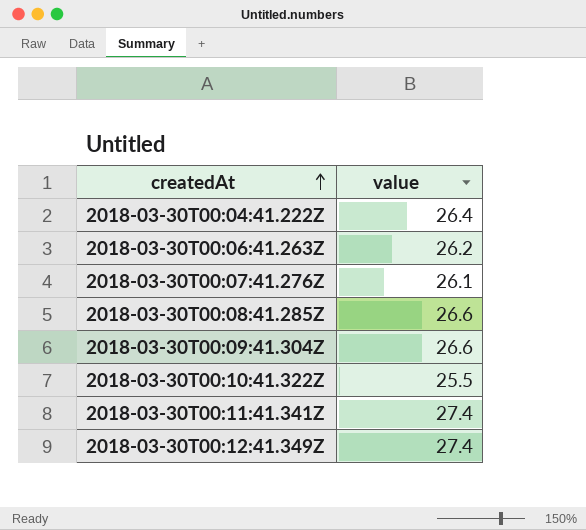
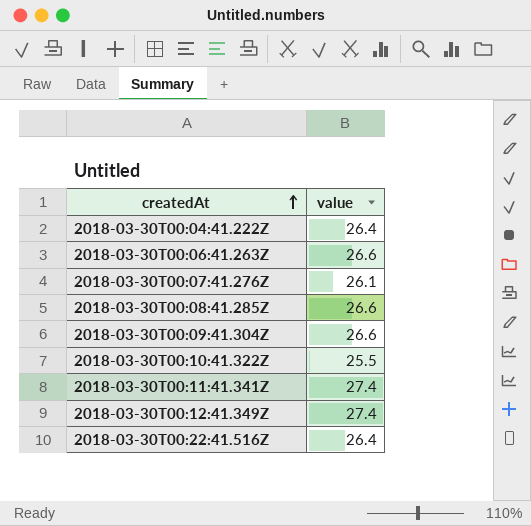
2018-03-30T00:06:41.263Z | value: 26.2 -> 26.6
row 2018-03-30T00:22:41.516Z: none -> 26.4

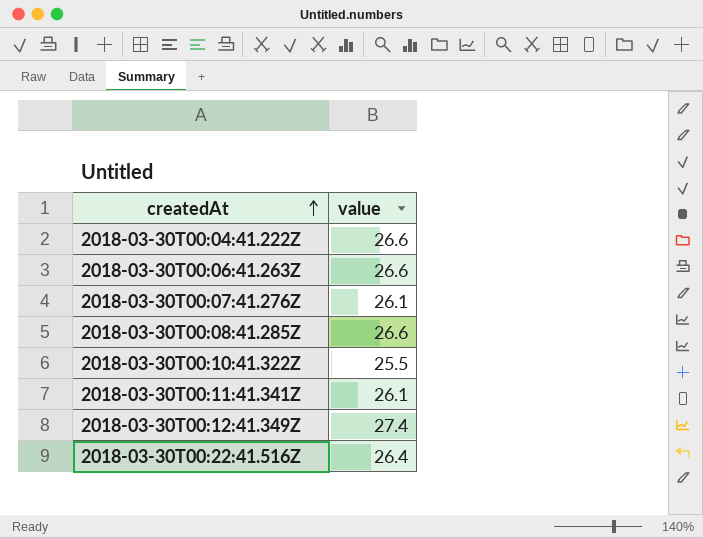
row 2018-03-30T00:09:41.304Z: 26.6 -> none
2018-03-30T00:04:41.222Z | value: 26.4 -> 26.6
2018-03-30T00:11:41.341Z | value: 27.4 -> 26.1

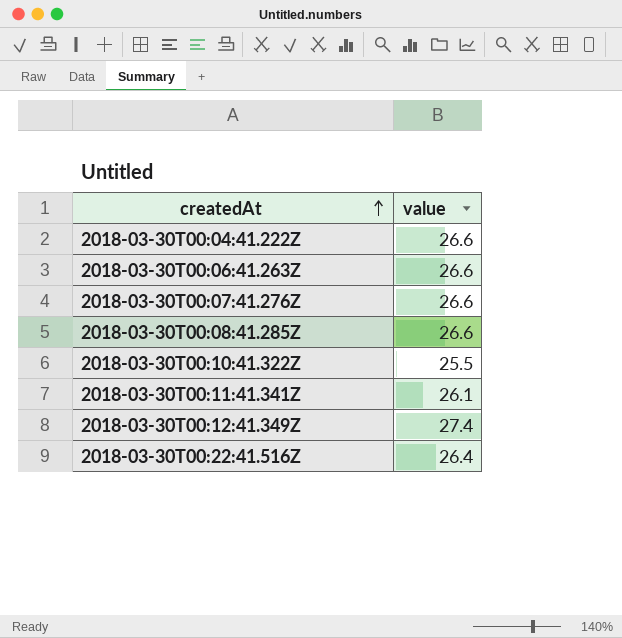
2018-03-30T00:07:41.276Z | value: 26.1 -> 26.6

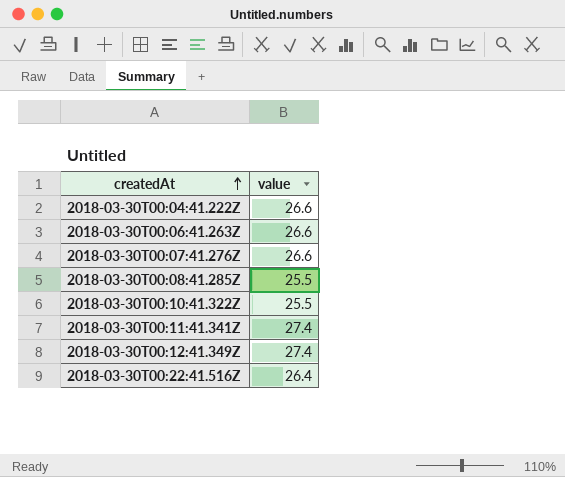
2018-03-30T00:08:41.285Z | value: 26.6 -> 25.5
2018-03-30T00:11:41.341Z | value: 26.1 -> 27.4

